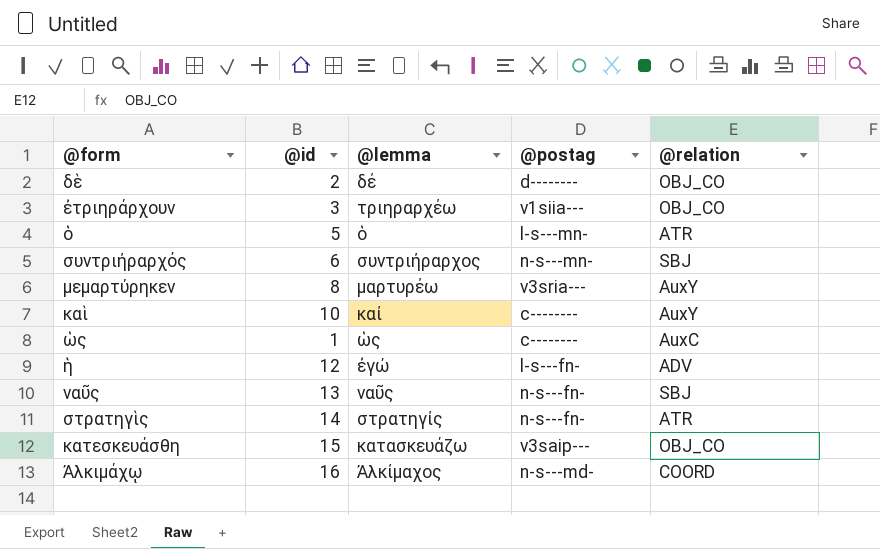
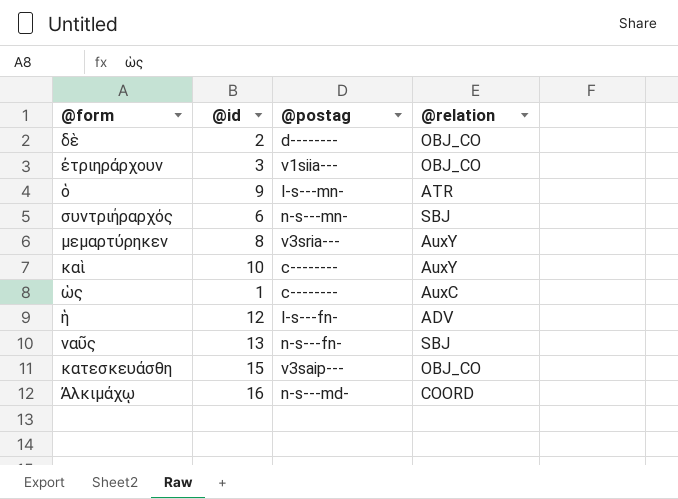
column @lemma | position: 3 -> none
row στρατηγὶς: 14 | στρατηγίς | n-s---fn- | ATR -> none
ὁ | @id: 5 -> 9

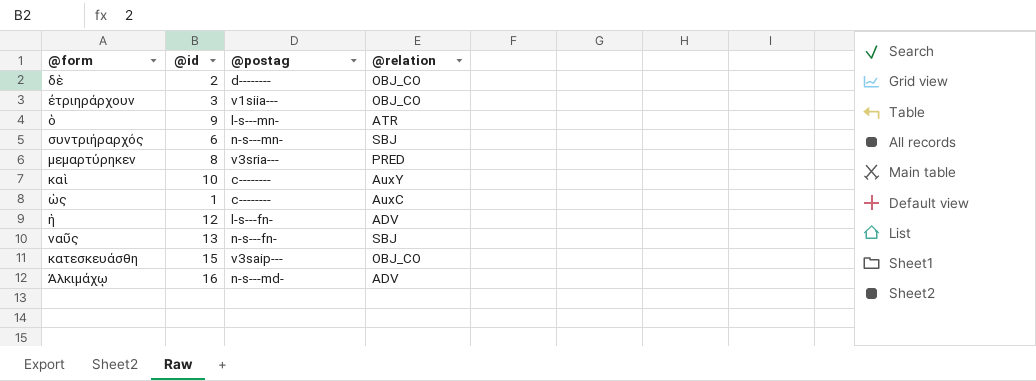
μεμαρτύρηκεν | @relation: AuxY -> PRED
Ἀλκιμάχῳ | @relation: COORD -> ADV

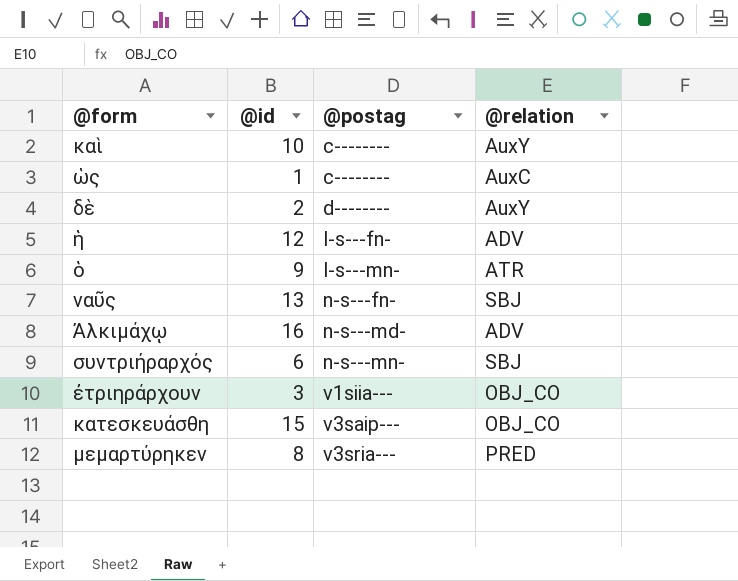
row order: none -> @postag ascending
δὲ | @relation: OBJ_CO -> AuxY

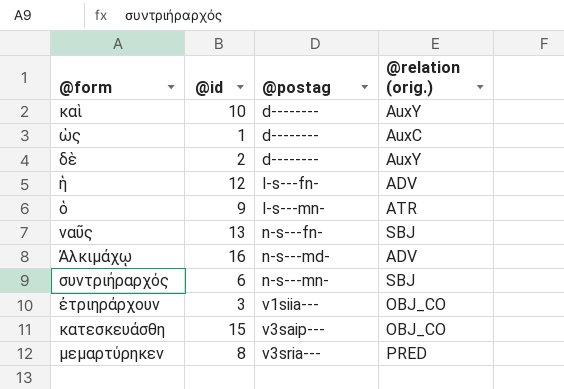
column name: @relation -> @relation (orig.)
καὶ | @postag: c-------- -> d--------
ὡς | @postag: c-------- -> d--------

